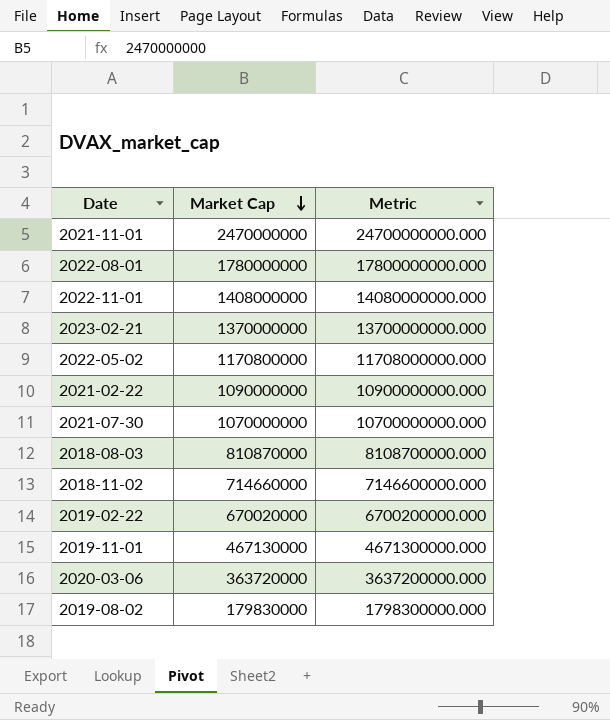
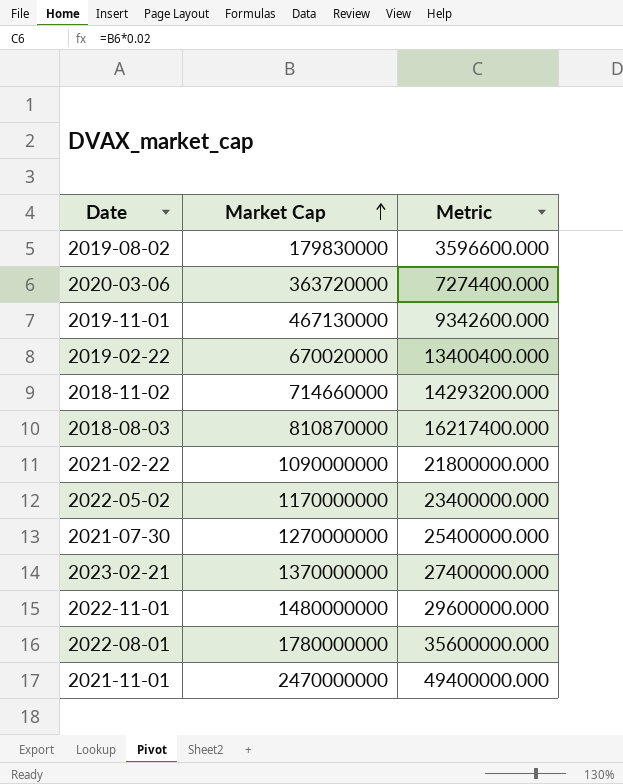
row order: Market Cap descending -> Market Cap ascending
column Metric | formula: [Market Cap] * 10 -> [Market Cap] * 0.02
2022-05-02 | Market Cap: 1170800000 -> 1170000000
2021-07-30 | Market Cap: 1070000000 -> 1270000000
2022-11-01 | Market Cap: 1408000000 -> 1480000000

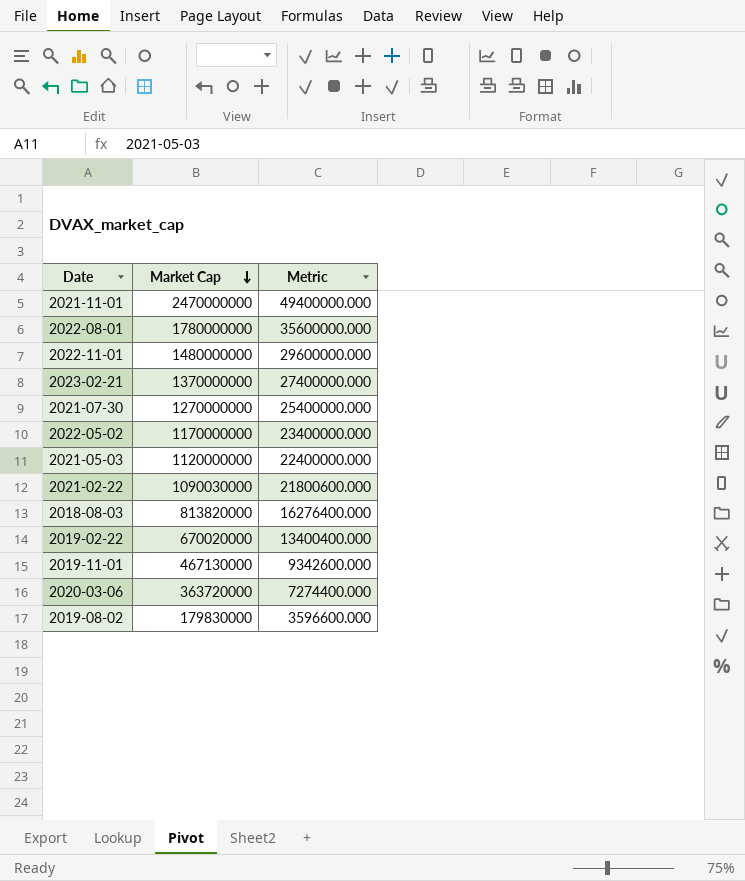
row order: Market Cap ascending -> Market Cap descending
row 2018-11-02: 714660000 | 14293200.000 -> none
row 2021-05-03: none -> 1120000000 | 22400000.000
2021-02-22 | Market Cap: 1090000000 -> 1090030000
2021-02-22 | Metric: 21800000.000 -> 21800600.000
2018-08-03 | Market Cap: 810870000 -> 813820000
2018-08-03 | Metric: 16217400.000 -> 16276400.000

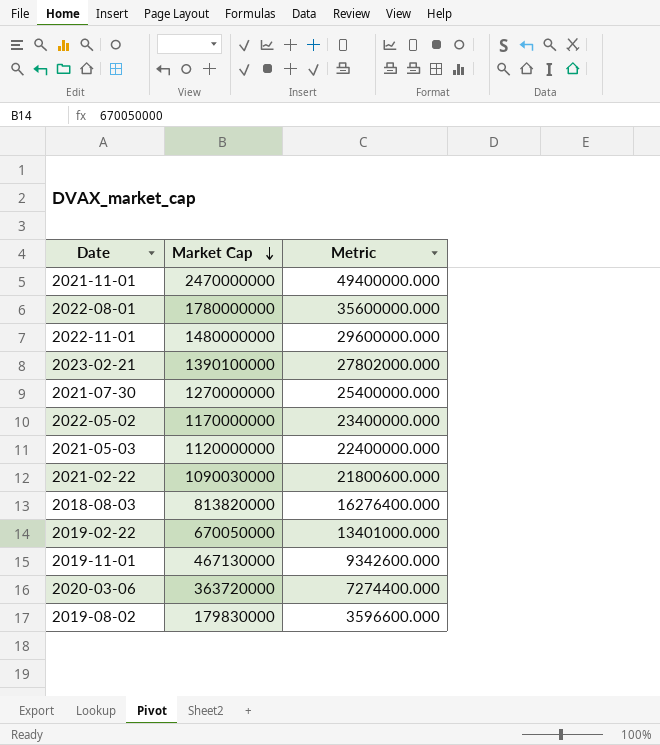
2023-02-21 | Market Cap: 1370000000 -> 1390100000
2023-02-21 | Metric: 27400000.000 -> 27802000.000
2019-02-22 | Market Cap: 670020000 -> 670050000
2019-02-22 | Metric: 13400400.000 -> 13401000.000

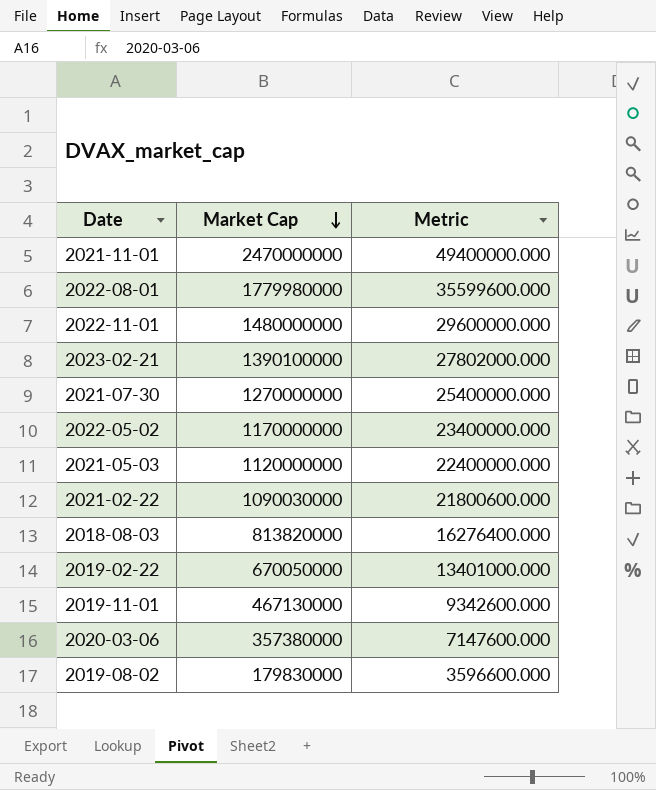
2022-08-01 | Market Cap: 1780000000 -> 1779980000
2022-08-01 | Metric: 35600000.000 -> 35599600.000
2020-03-06 | Market Cap: 363720000 -> 357380000
2020-03-06 | Metric: 7274400.000 -> 7147600.000

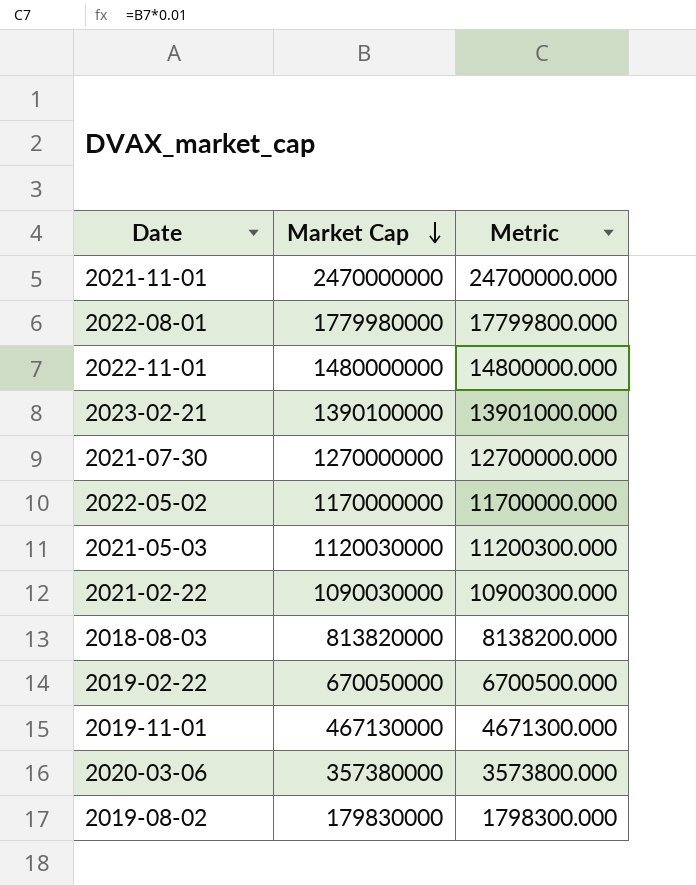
column Metric | formula: [Market Cap] * 0.02 -> [Market Cap] * 0.01
2021-05-03 | Market Cap: 1120000000 -> 1120030000

